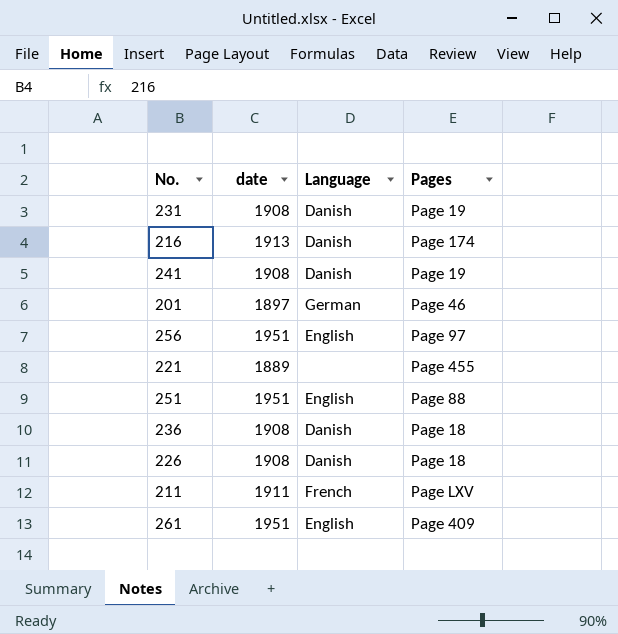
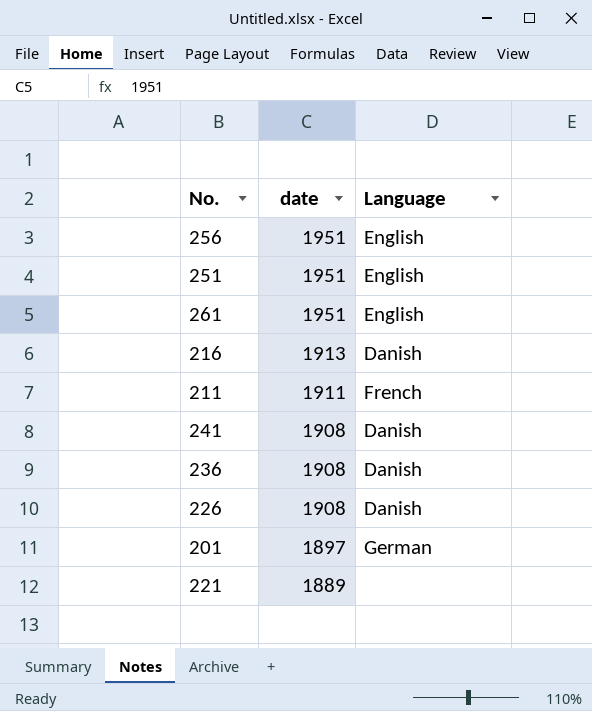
row order: none -> date descending
column Pages | position: 4 -> none
row 231: 1908 | Danish | Page 19 -> none

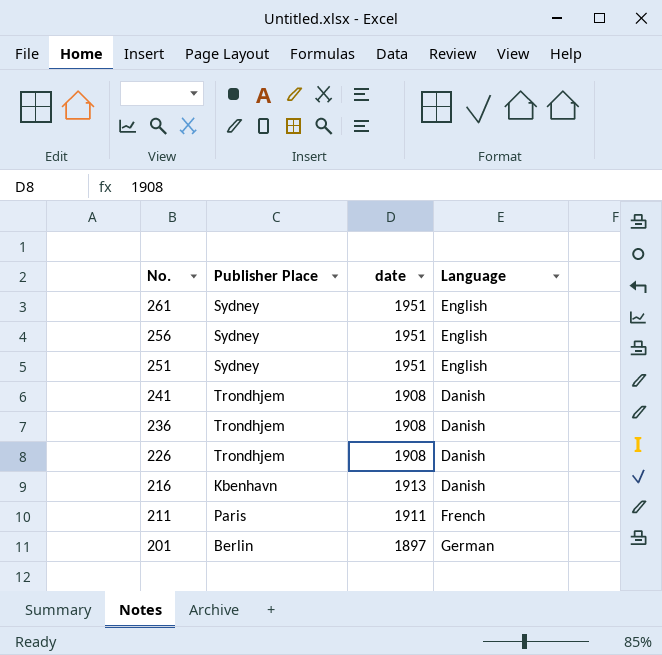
row order: date descending -> No. descending
column Publisher Place | position: none -> 2
row 221: 1889 | none -> none

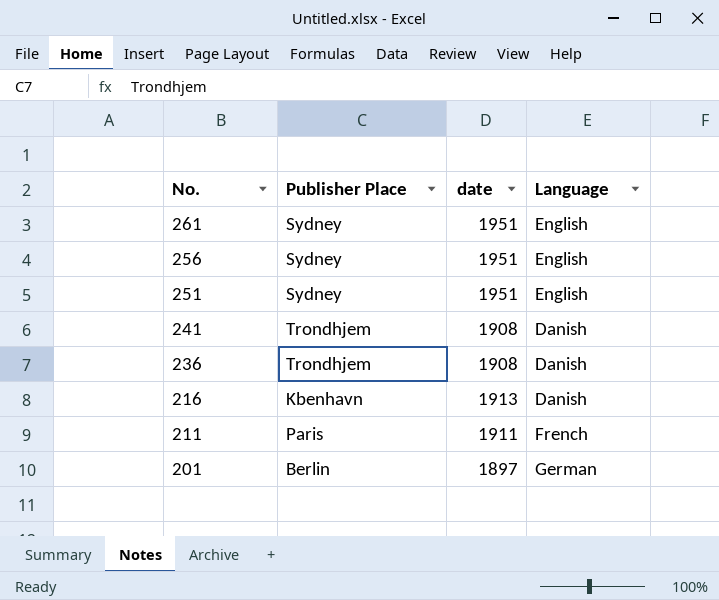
row 226: Trondhjem | 1908 | Danish -> none

